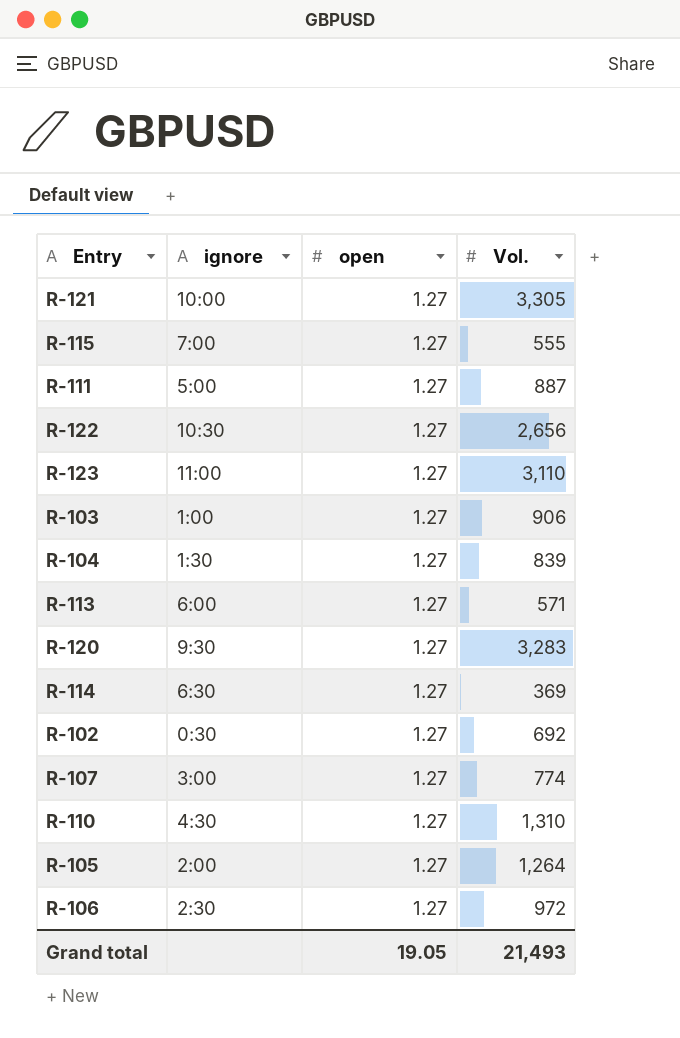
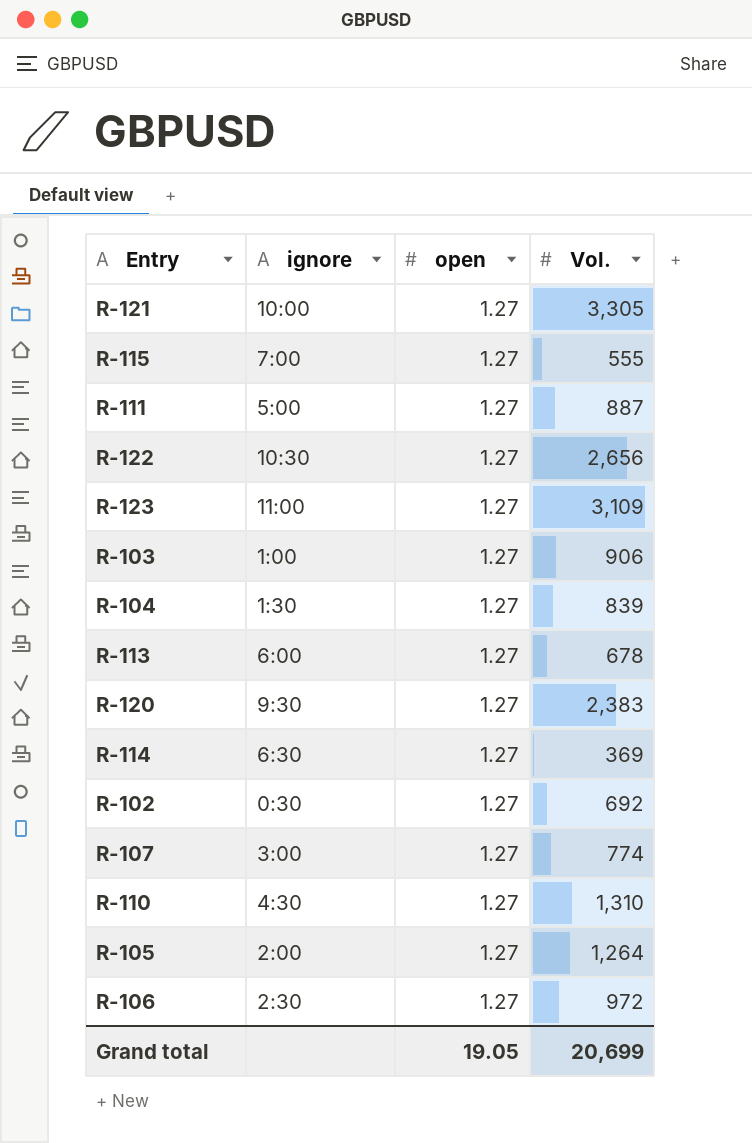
R-123 | Vol.: 3,110 -> 3,109
R-113 | Vol.: 571 -> 678
R-120 | Vol.: 3,283 -> 2,383
Grand total | Vol.: 21,493 -> 20,699

